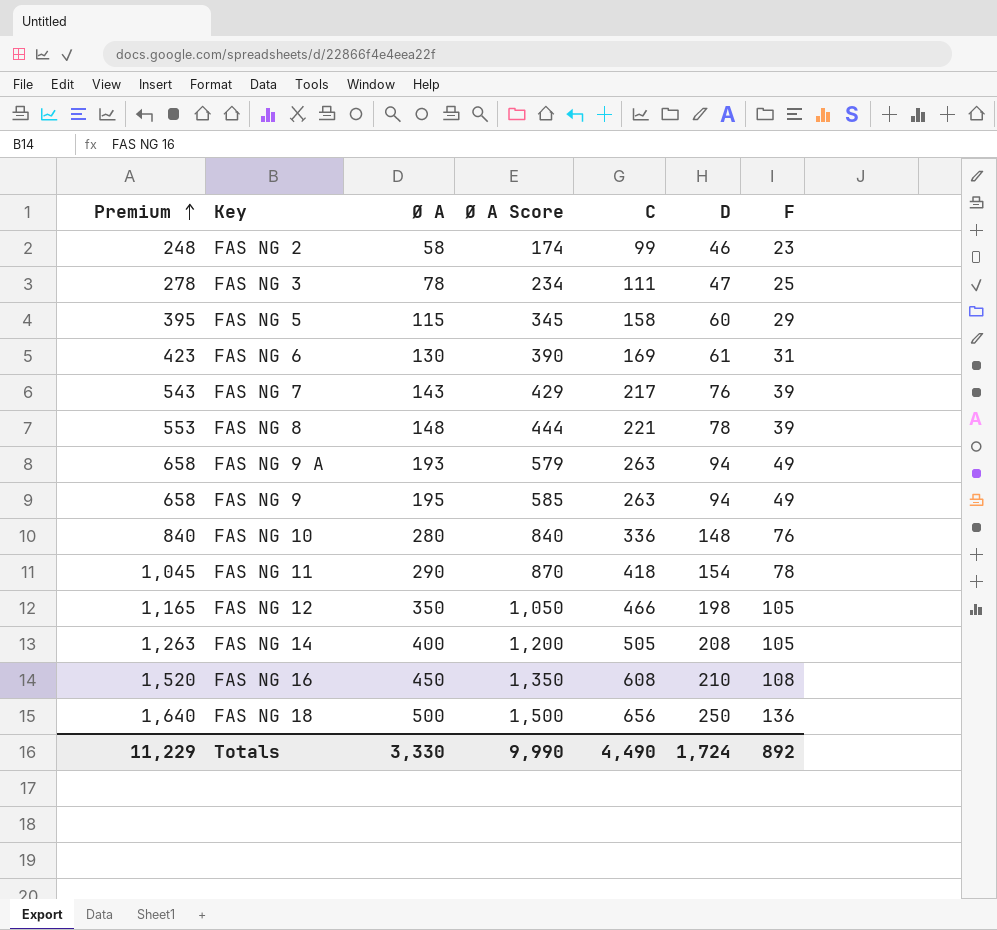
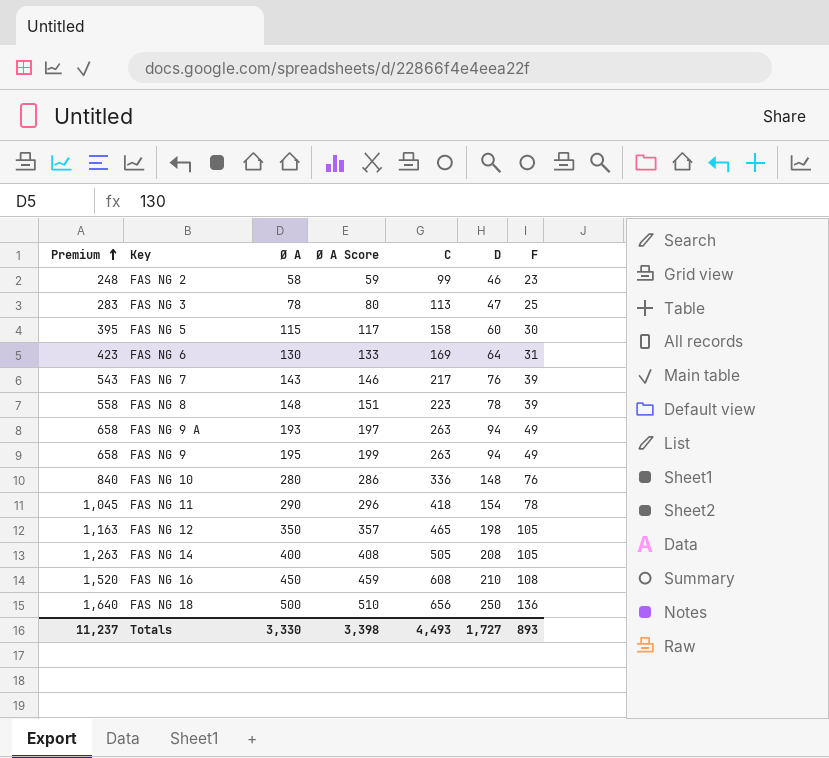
column Ø A Score | formula: [Ø A] * 3 -> [Ø A] * 1.02
FAS NG 3 | Premium: 278 -> 283
FAS NG 3 | C: 111 -> 113
FAS NG 5 | F: 29 -> 30
FAS NG 6 | D: 61 -> 64
FAS NG 8 | Premium: 553 -> 558
FAS NG 8 | C: 221 -> 223
FAS NG 12 | Premium: 1,165 -> 1,163
FAS NG 12 | C: 466 -> 465
Totals | Premium: 11,229 -> 11,237
Totals | Ø A Score: 9,990 -> 3,398
Totals | C: 4,490 -> 4,493
Totals | D: 1,724 -> 1,727
Totals | F: 892 -> 893

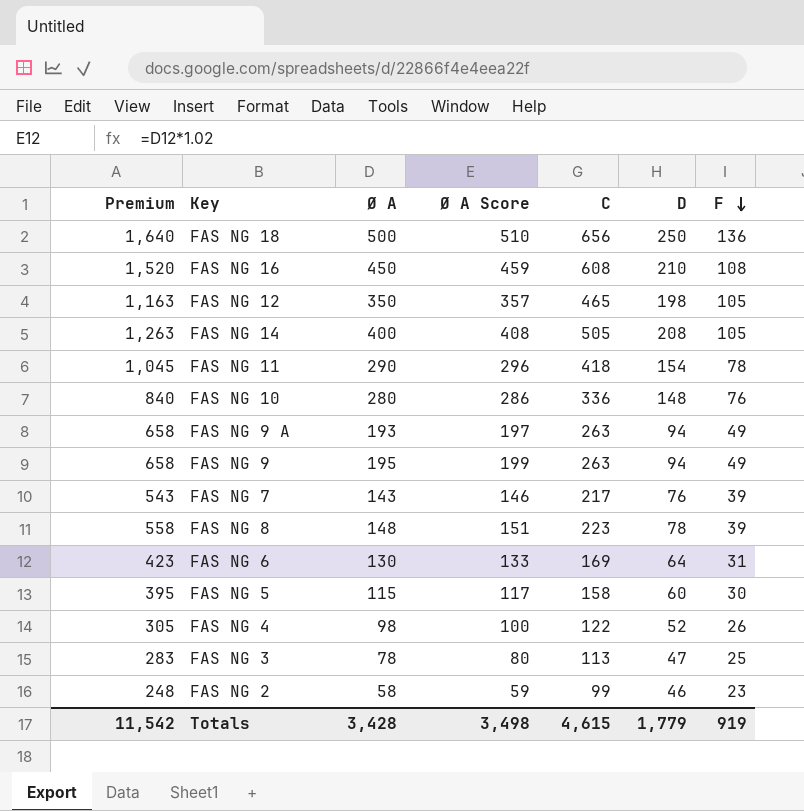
row order: Premium ascending -> F descending
row FAS NG 4: none -> 305 | 98 | 100 | 122 | 52 | 26
Totals | Premium: 11,237 -> 11,542
Totals | Ø A: 3,330 -> 3,428
Totals | Ø A Score: 3,398 -> 3,498
Totals | C: 4,493 -> 4,615
Totals | D: 1,727 -> 1,779
Totals | F: 893 -> 919

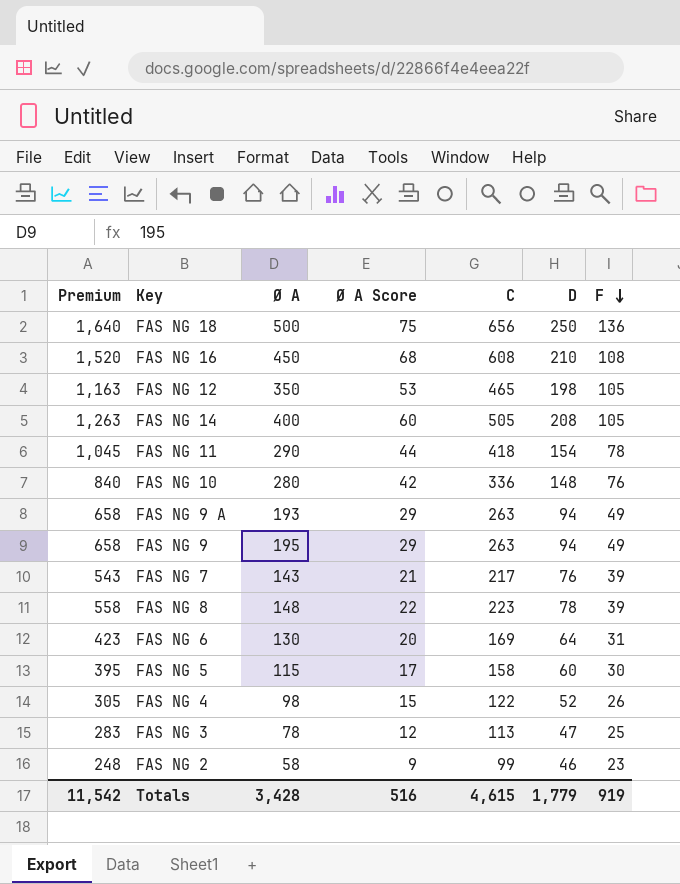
column Ø A Score | formula: [Ø A] * 1.02 -> [Ø A] * 0.15
Totals | Ø A Score: 3,498 -> 516

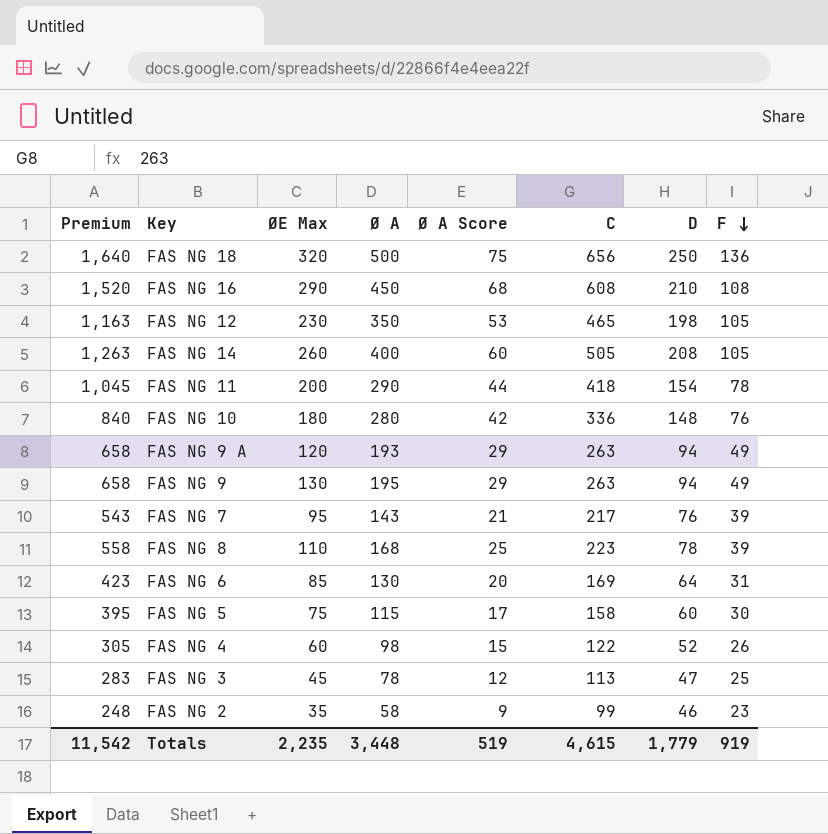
column ØE Max | position: none -> 3
FAS NG 8 | Ø A: 148 -> 168
FAS NG 8 | Ø A Score: 22 -> 25
Totals | Ø A: 3,428 -> 3,448
Totals | Ø A Score: 516 -> 519

